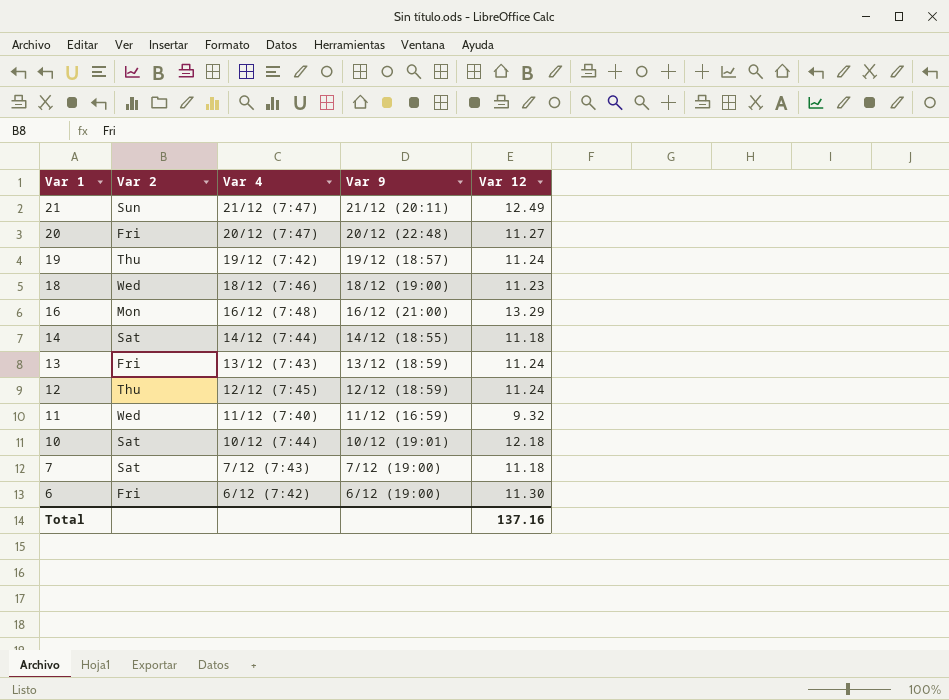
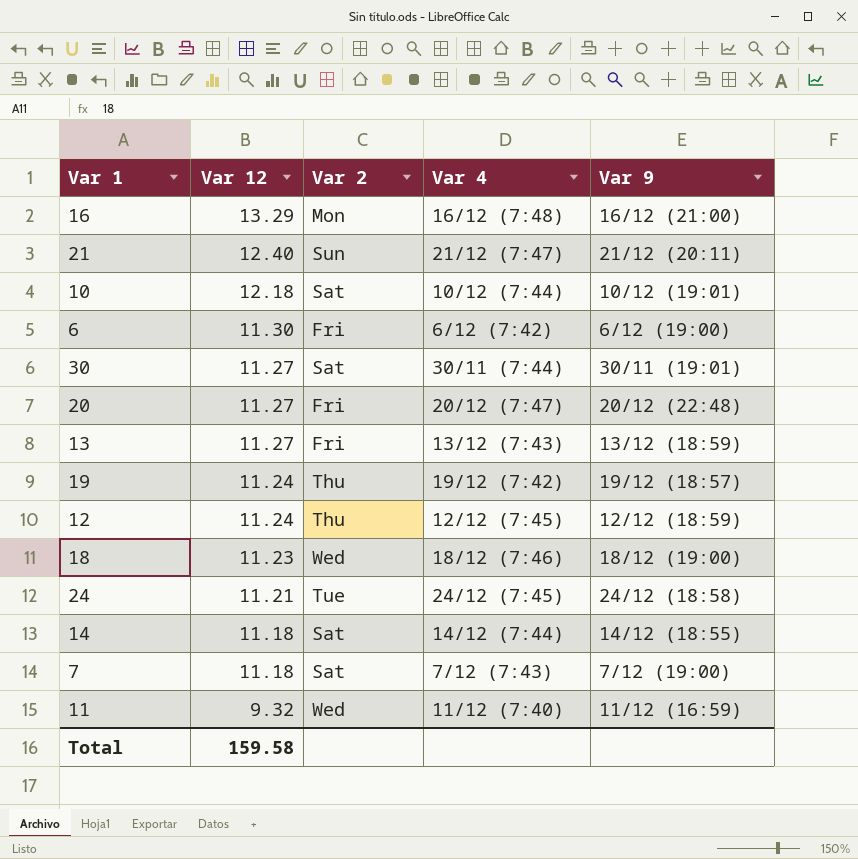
row order: Var 1 descending -> Var 12 descending
column Var 12 | position: 5 -> 2
21 | Var 12: 12.49 -> 12.40
row 30: none -> 11.27 | Sat | 30/11 (7:44) | 30/11 (19:01)
13 | Var 12: 11.24 -> 11.27
row 24: none -> 11.21 | Tue | 24/12 (7:45) | 24/12 (18:58)
Total | Var 12: 137.16 -> 159.58

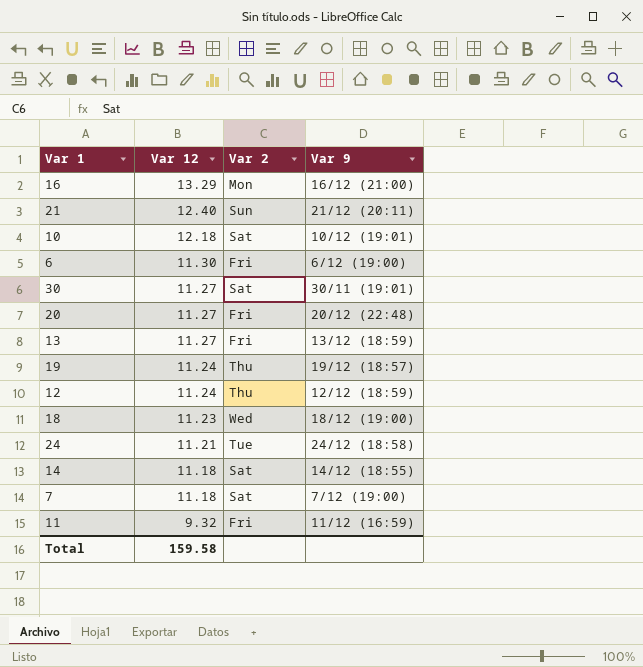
column Var 4 | position: 4 -> none
11 | Var 2: Wed -> Fri

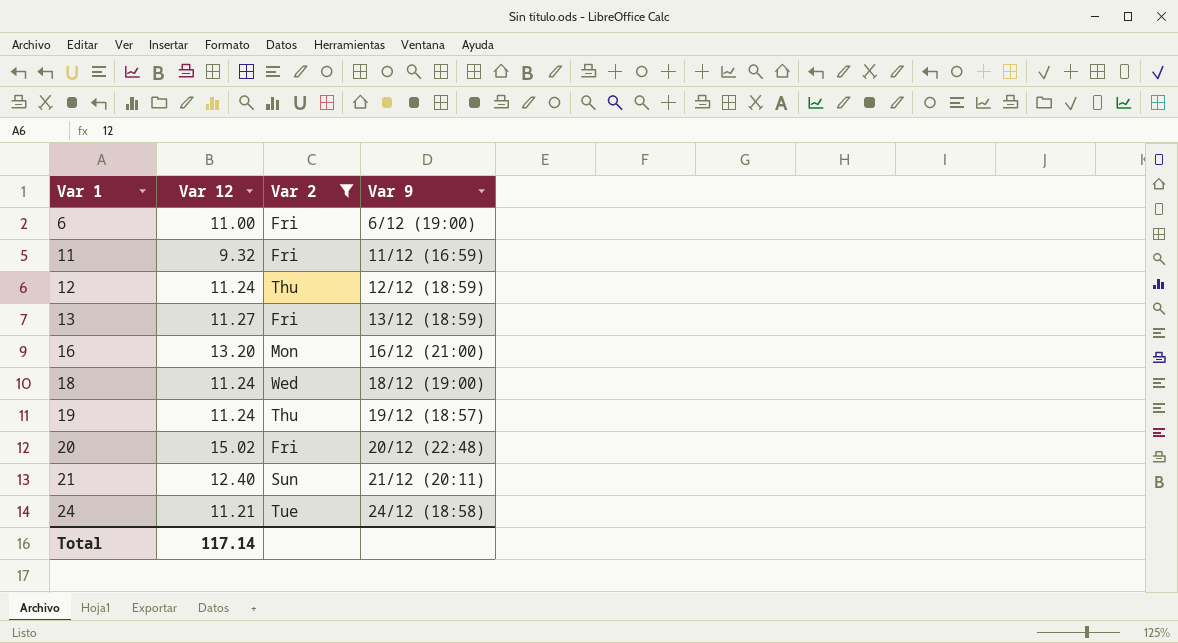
filter: none -> Var 2 != Sat
row order: Var 12 descending -> Var 1 ascending
6 | Var 12: 11.30 -> 11.00
16 | Var 12: 13.29 -> 13.20
18 | Var 12: 11.23 -> 11.24
20 | Var 12: 11.27 -> 15.02
Total | Var 12: 159.58 -> 117.14

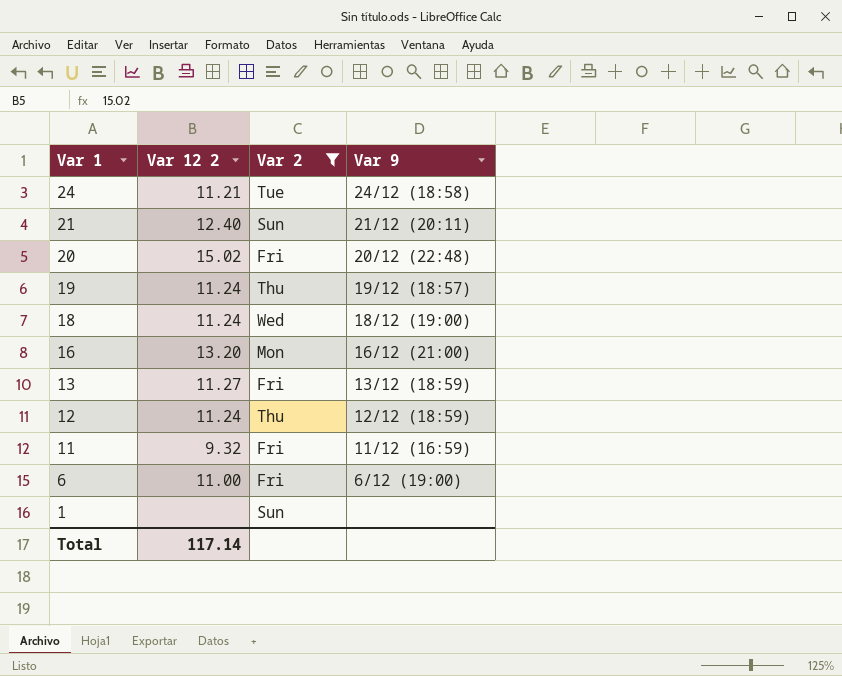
row order: Var 1 ascending -> Var 1 descending
column name: Var 12 -> Var 12 2
row 1: none -> none | Sun | none

